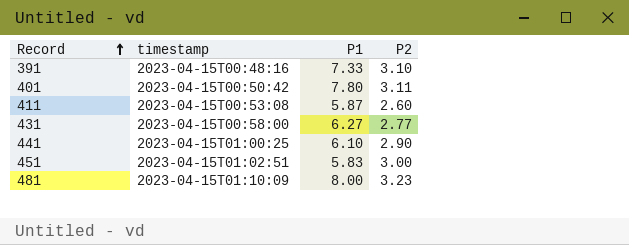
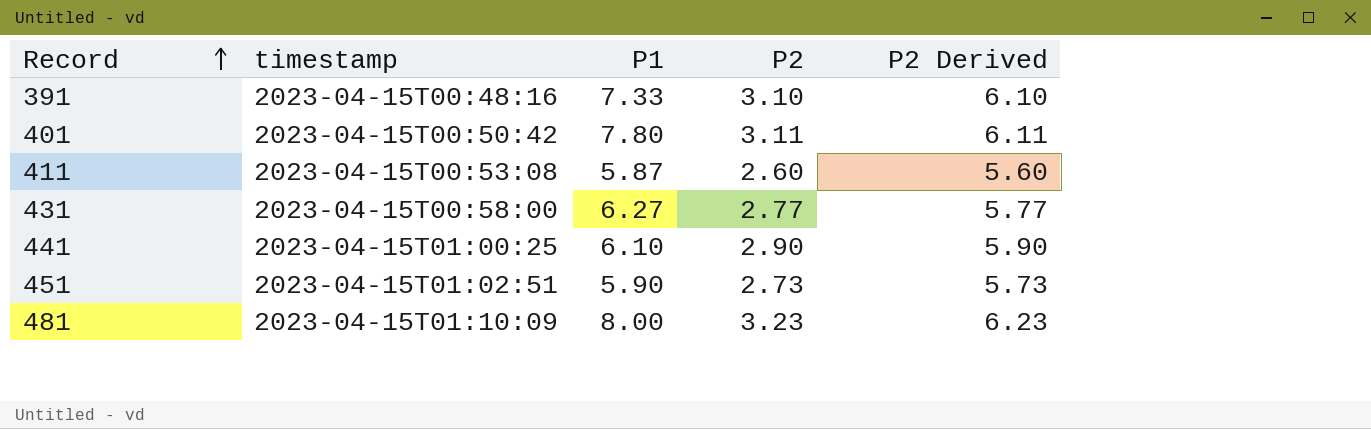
column P2 Derived | formula: none -> [P2] + 3
451 | P1: 5.83 -> 5.90
451 | P2: 3.00 -> 2.73

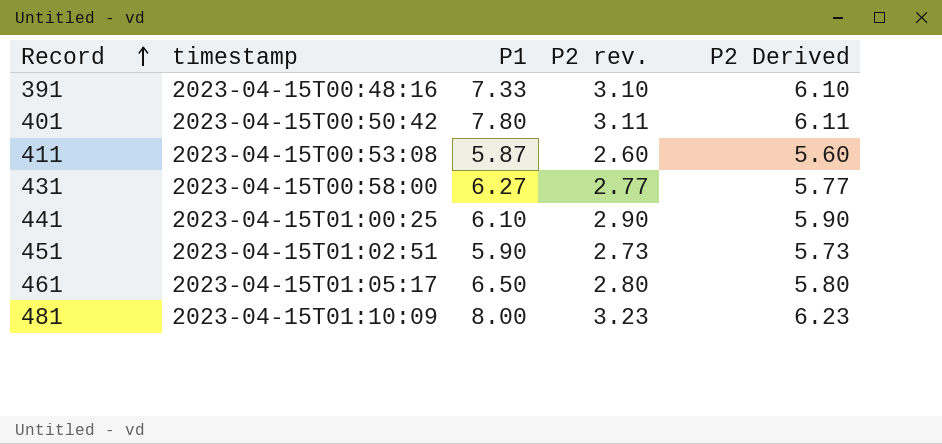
column name: P2 -> P2 rev.
row 461: none -> 2023-04-15T01:05:17 | 6.50 | 2.80 | 5.80

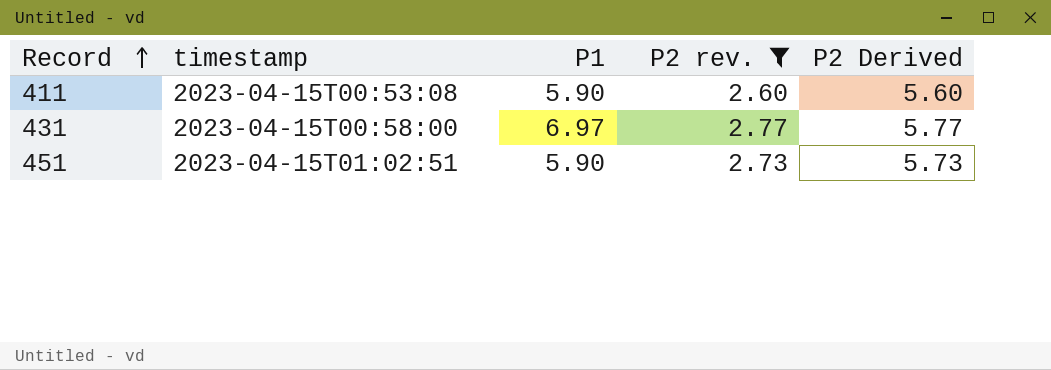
filter: none -> P2 rev. <= 2.77
411 | P1: 5.87 -> 5.90
431 | P1: 6.27 -> 6.97

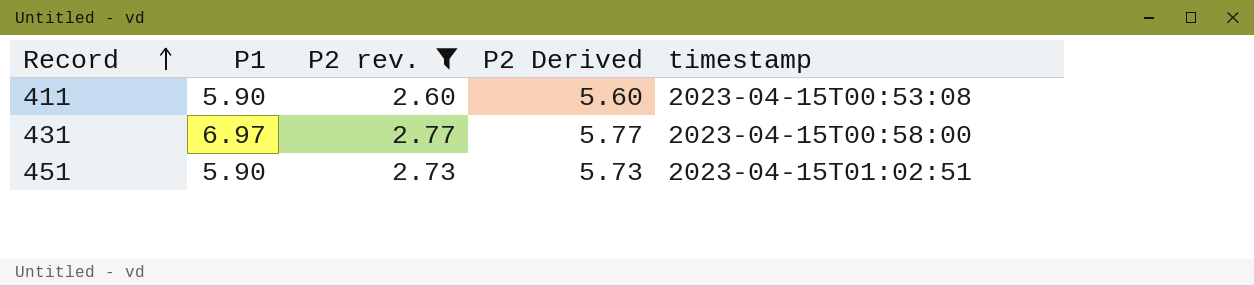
column timestamp | position: 2 -> 5

